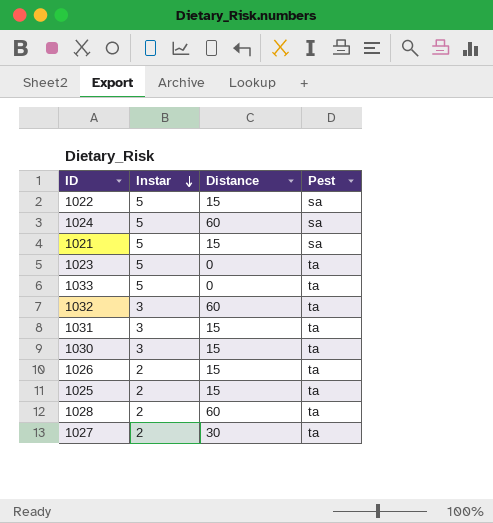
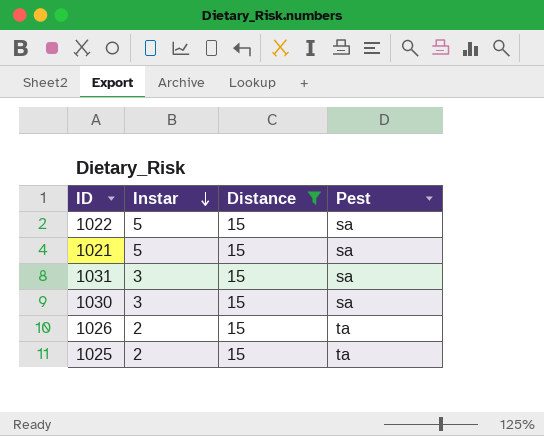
filter: none -> Distance = 15
1031 | Pest: ta -> sa
1030 | Pest: ta -> sa

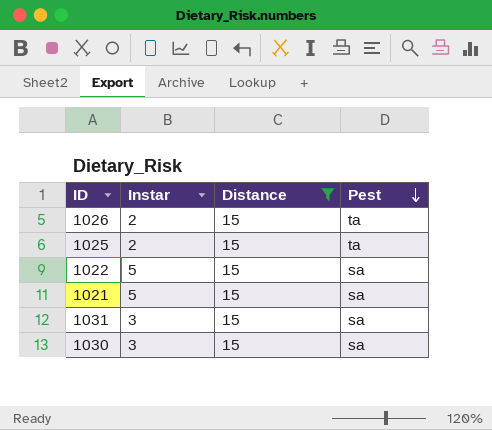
row order: Instar descending -> Pest descending

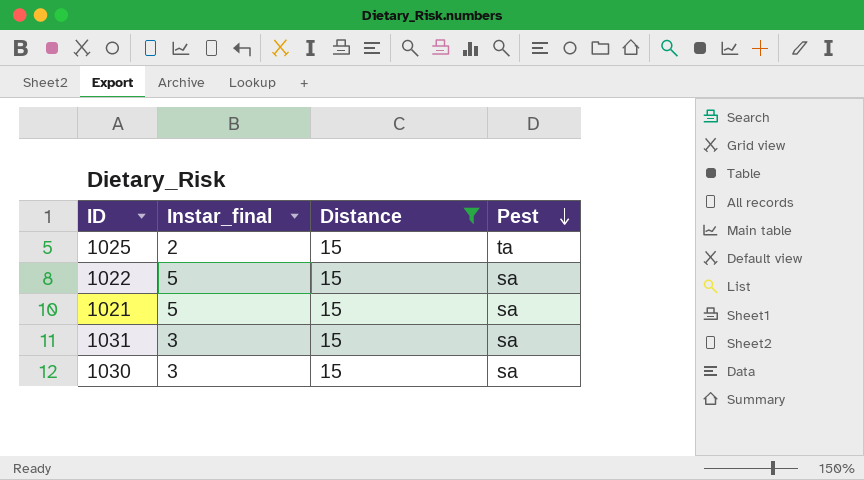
column name: Instar -> Instar_final
row 1026: 2 | 15 | ta -> none

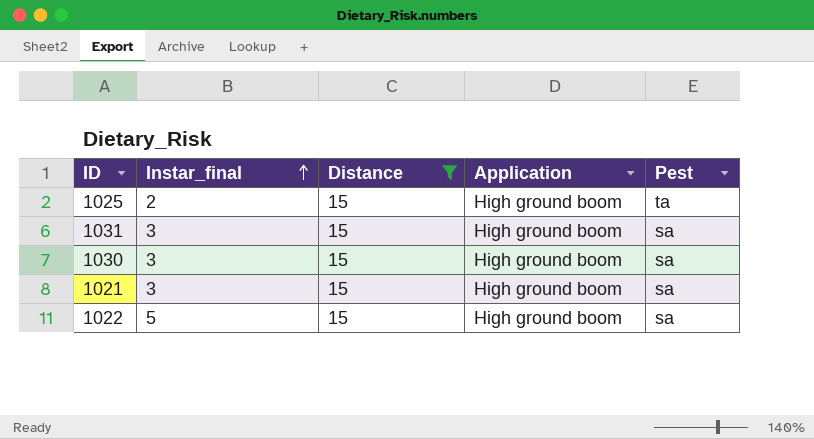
row order: Pest descending -> Instar_final ascending
column Application | position: none -> 4
1021 | Instar_final: 5 -> 3

